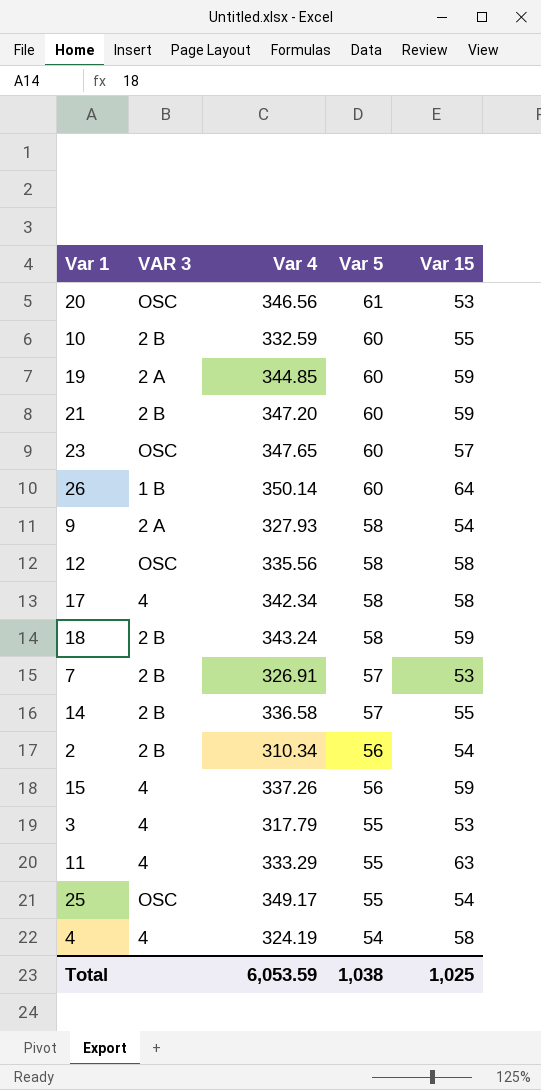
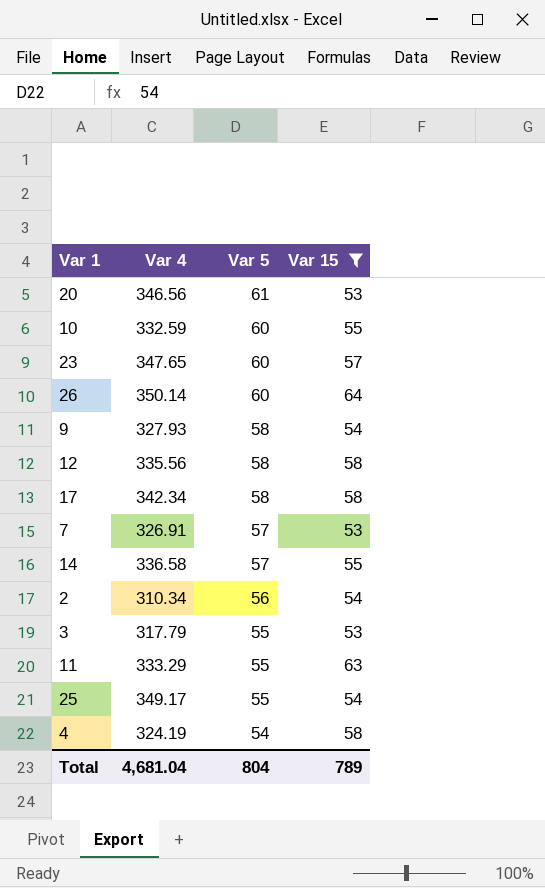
filter: none -> Var 15 != 59
column VAR 3 | position: 2 -> none
Total | Var 4: 6,053.59 -> 4,681.04
Total | Var 5: 1,038 -> 804
Total | Var 15: 1,025 -> 789

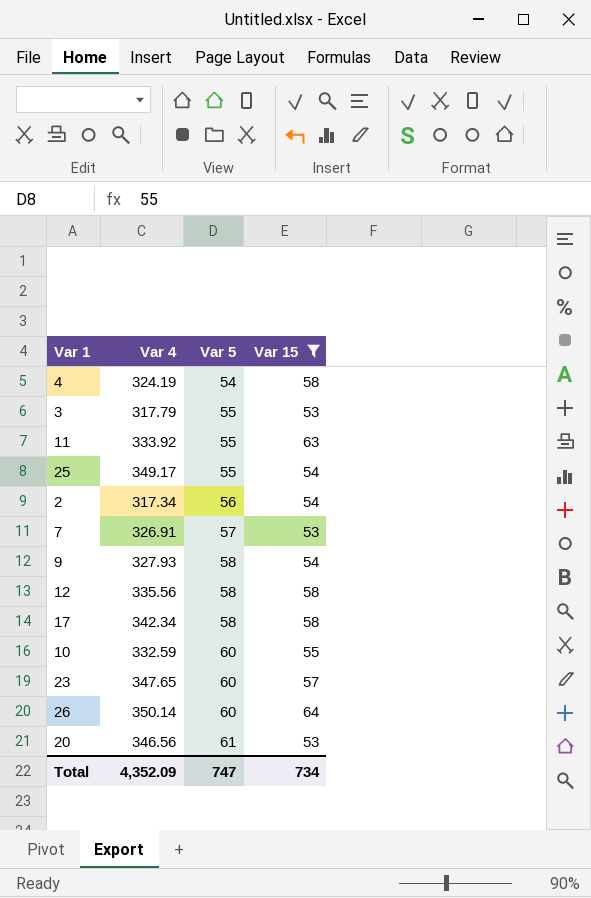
row order: Var 5 descending -> Var 5 ascending
row 14: 336.58 | 57 | 55 -> none
11 | Var 4: 333.29 -> 333.92
2 | Var 4: 310.34 -> 317.34
Total | Var 4: 4,681.04 -> 4,352.09
Total | Var 5: 804 -> 747
Total | Var 15: 789 -> 734

